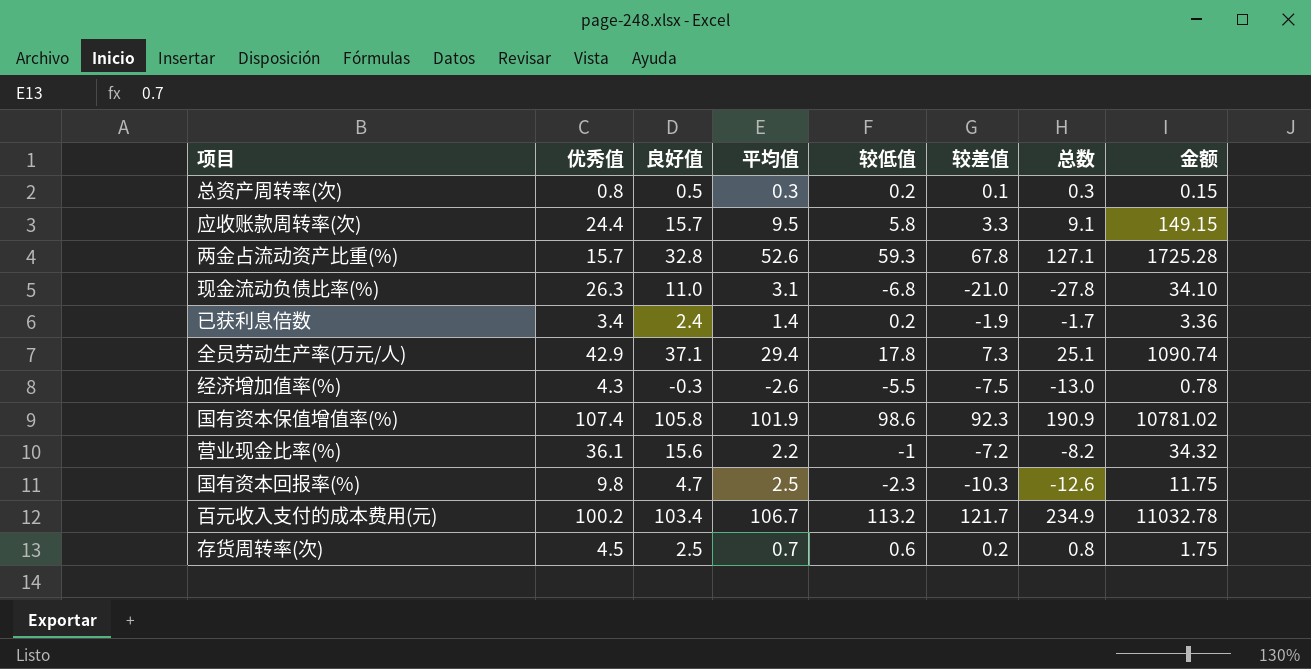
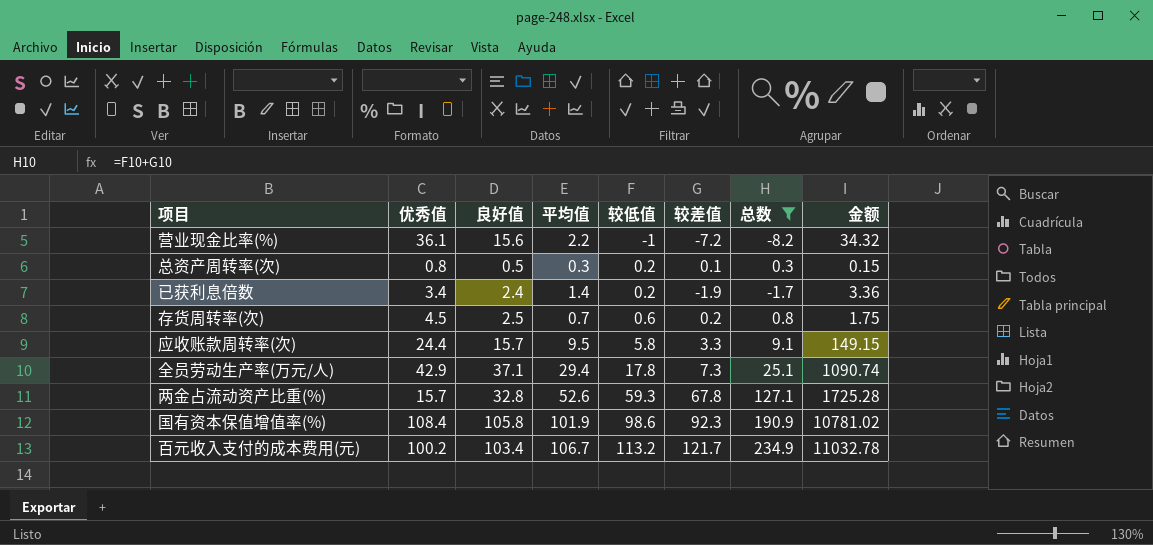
filter: none -> 总数 >= -8.2
row order: none -> 较低值 ascending
国有资本保值增值率(%) | 优秀值: 107.4 -> 108.4

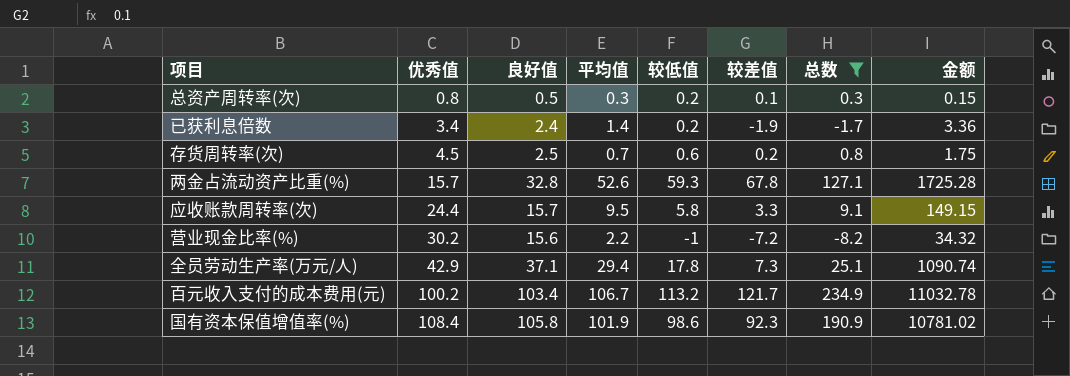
row order: 较低值 ascending -> 优秀值 ascending
营业现金比率(%) | 优秀值: 36.1 -> 30.2

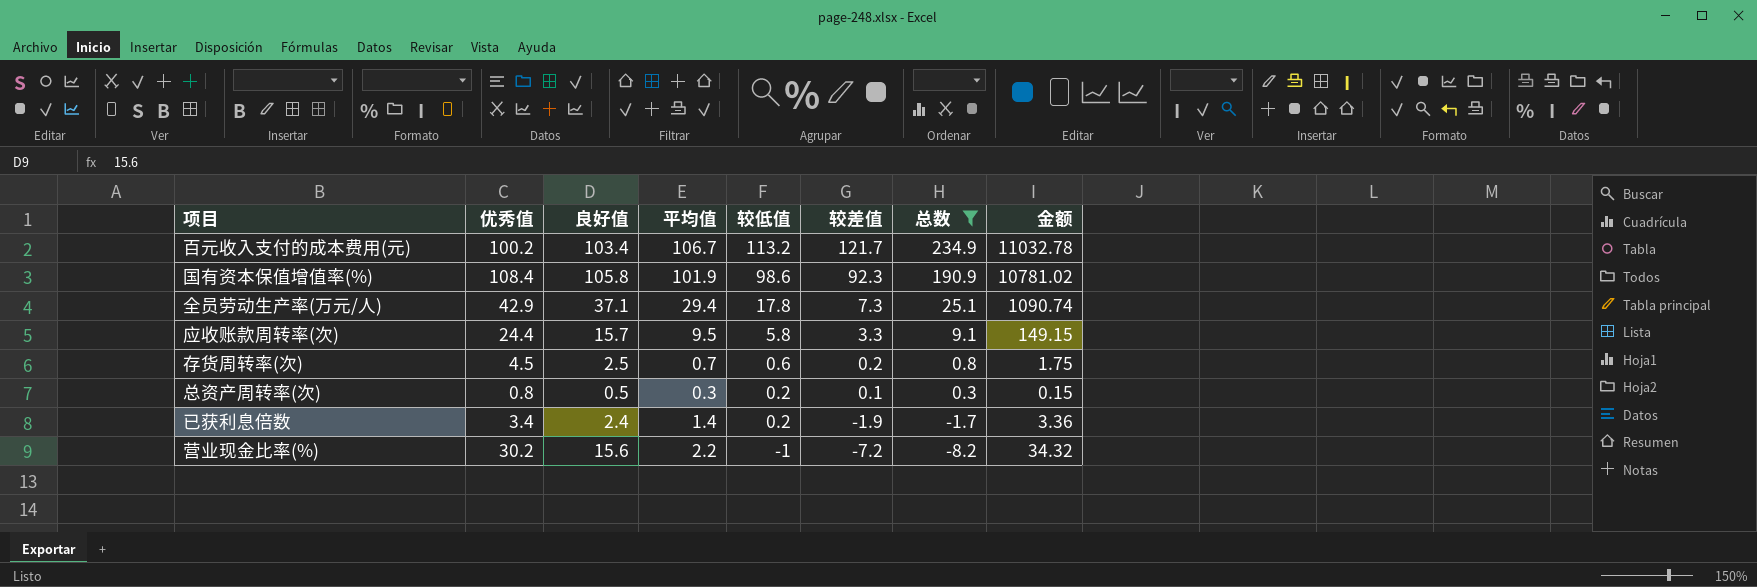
row order: 优秀值 ascending -> 较低值 descending
row 两金占流动资产比重(%): 15.7 | 32.8 | 52.6 | 59.3 | 67.8 | 127.1 | 1725.28 -> none

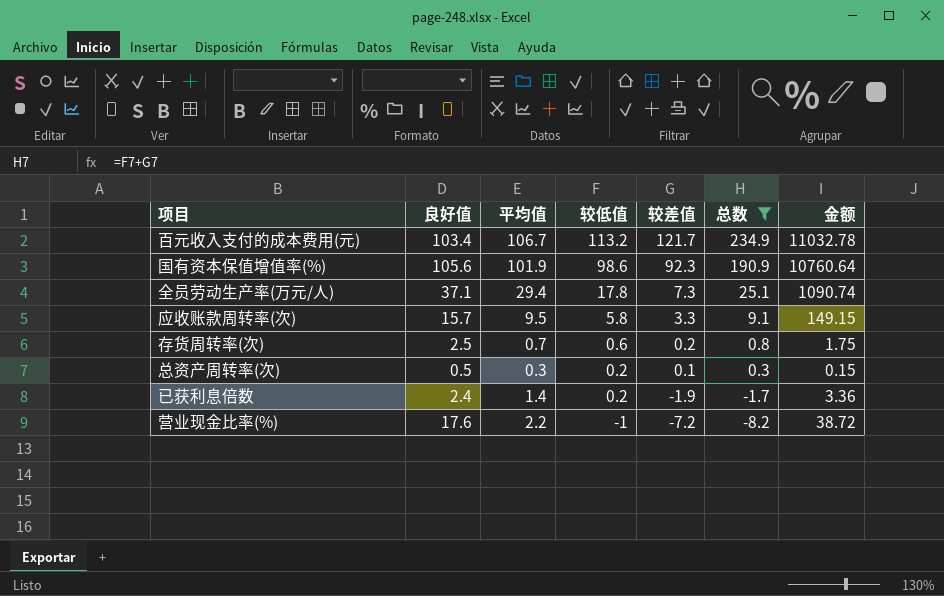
column 优秀值 | position: 2 -> none
国有资本保值增值率(%) | 良好值: 105.8 -> 105.6
国有资本保值增值率(%) | 金额: 10781.02 -> 10760.64
营业现金比率(%) | 良好值: 15.6 -> 17.6
营业现金比率(%) | 金额: 34.32 -> 38.72

